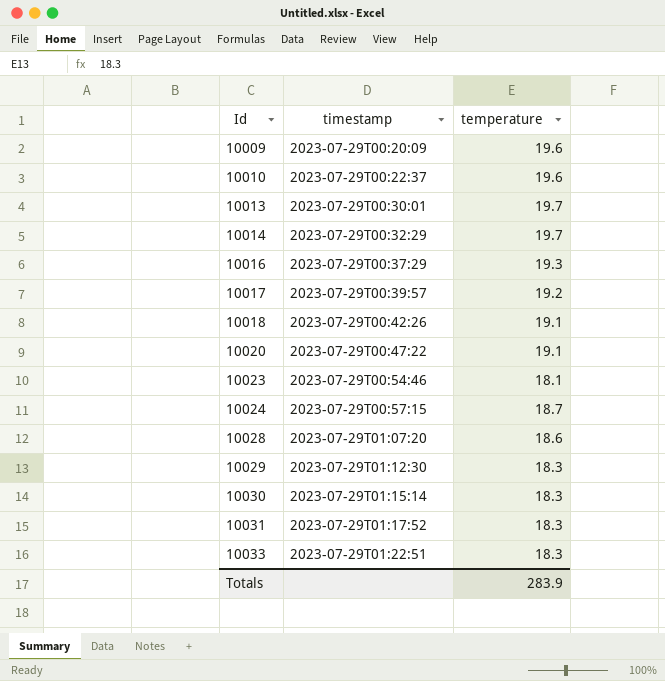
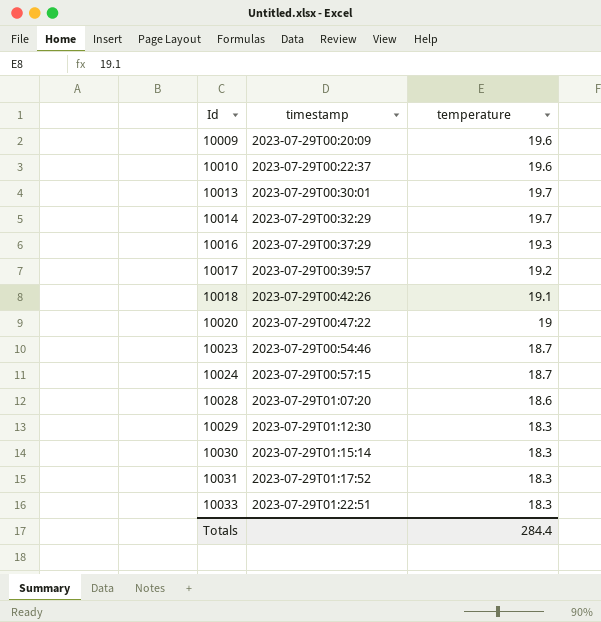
10020 | temperature: 19.1 -> 19
10023 | temperature: 18.1 -> 18.7
Totals | temperature: 283.9 -> 284.4

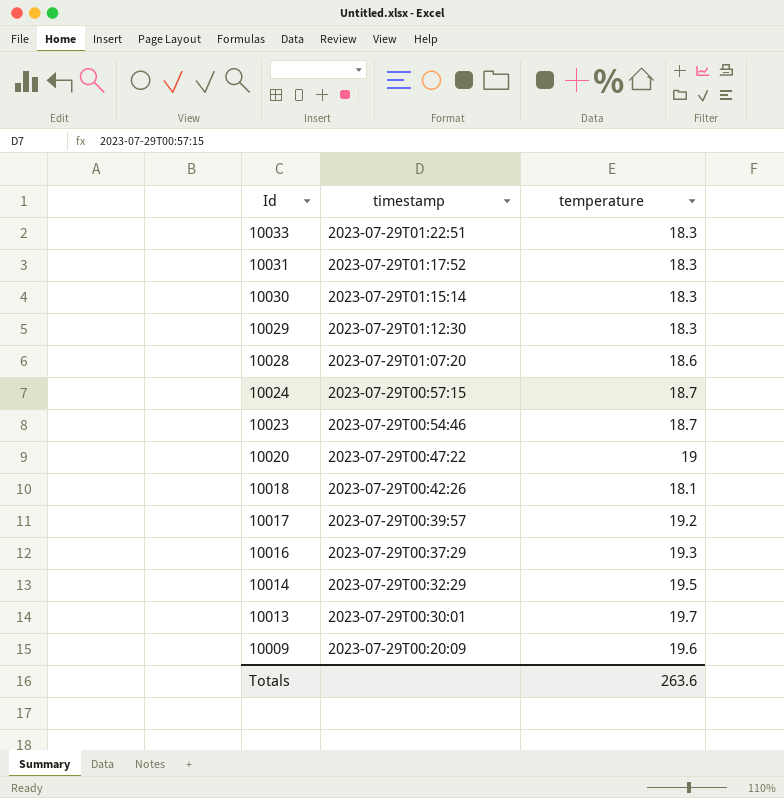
row order: Id ascending -> Id descending
row 10010: 2023-07-29T00:22:37 | 19.6 -> none
10018 | temperature: 19.1 -> 18.1
10014 | temperature: 19.7 -> 19.5
Totals | temperature: 284.4 -> 263.6

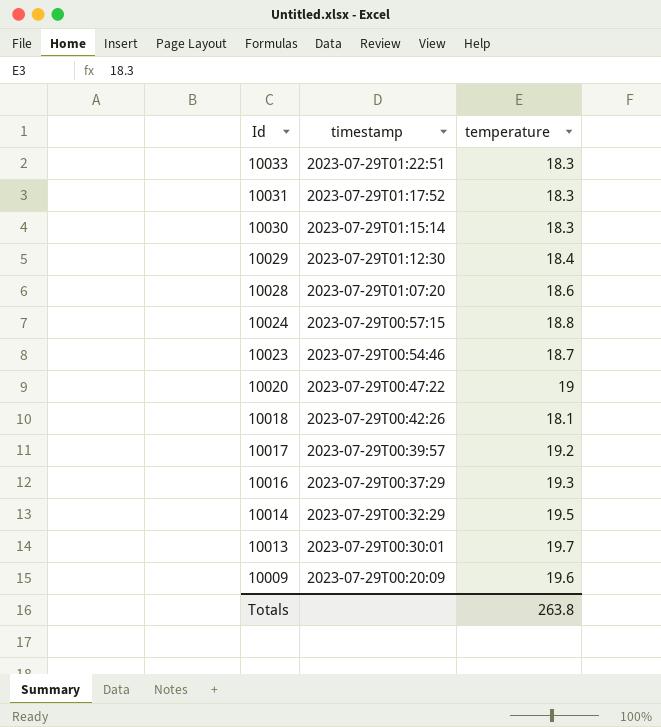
10029 | temperature: 18.3 -> 18.4
10024 | temperature: 18.7 -> 18.8
Totals | temperature: 263.6 -> 263.8

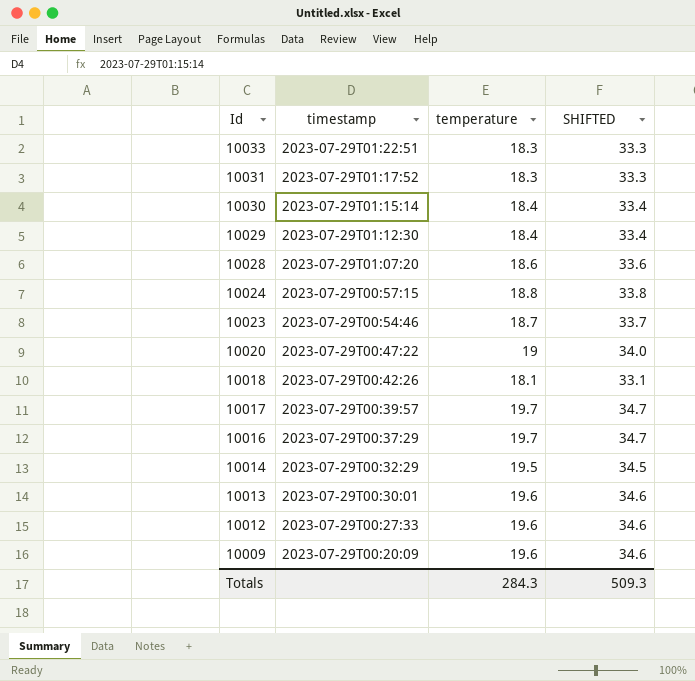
column SHIFTED | formula: none -> [temperature] + 15
10030 | temperature: 18.3 -> 18.4
10017 | temperature: 19.2 -> 19.7
10016 | temperature: 19.3 -> 19.7
10013 | temperature: 19.7 -> 19.6
row 10012: none -> 2023-07-29T00:27:33 | 19.6 | 34.6
Totals | temperature: 263.8 -> 284.3

